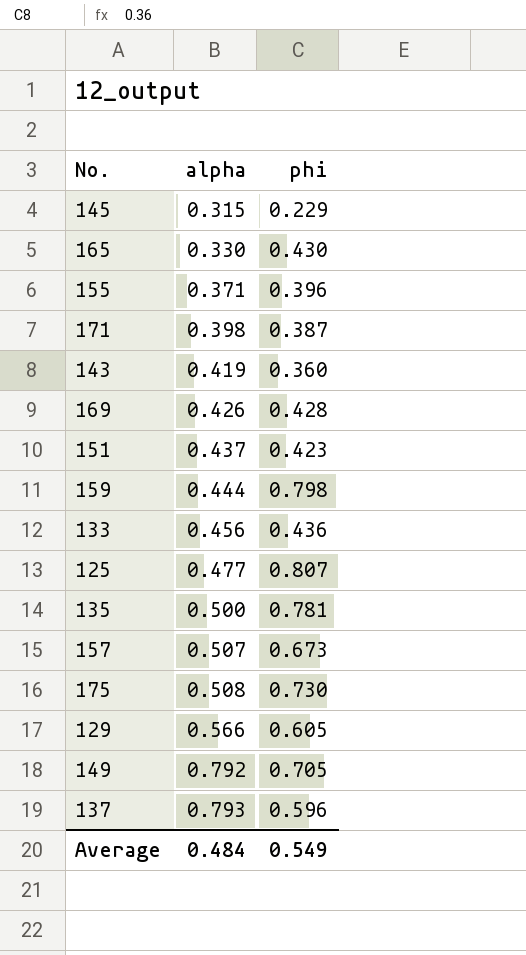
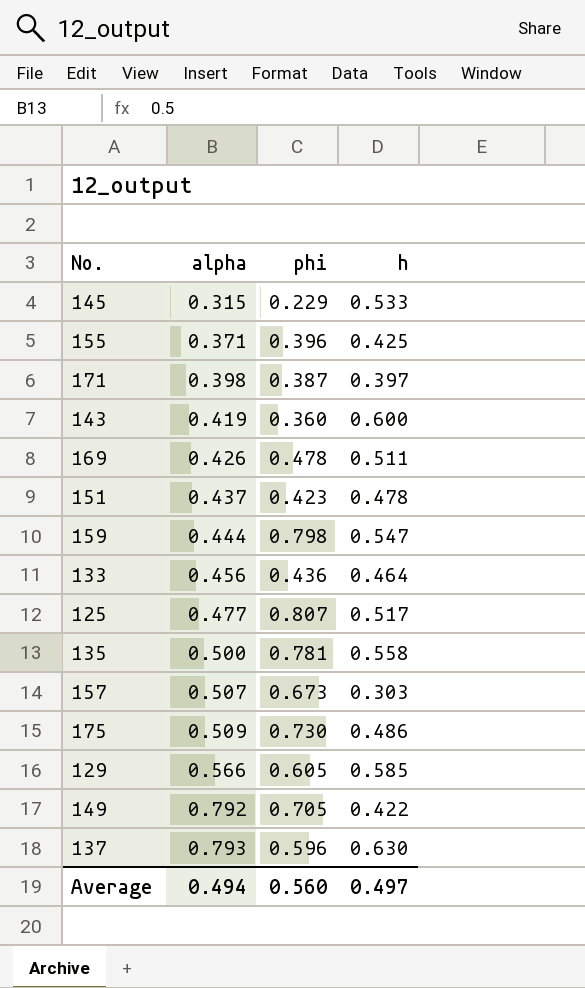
column h | position: none -> 4
row 165: 0.330 | 0.430 -> none
169 | phi: 0.428 -> 0.478
175 | alpha: 0.508 -> 0.509
Average | alpha: 0.484 -> 0.494
Average | phi: 0.549 -> 0.560

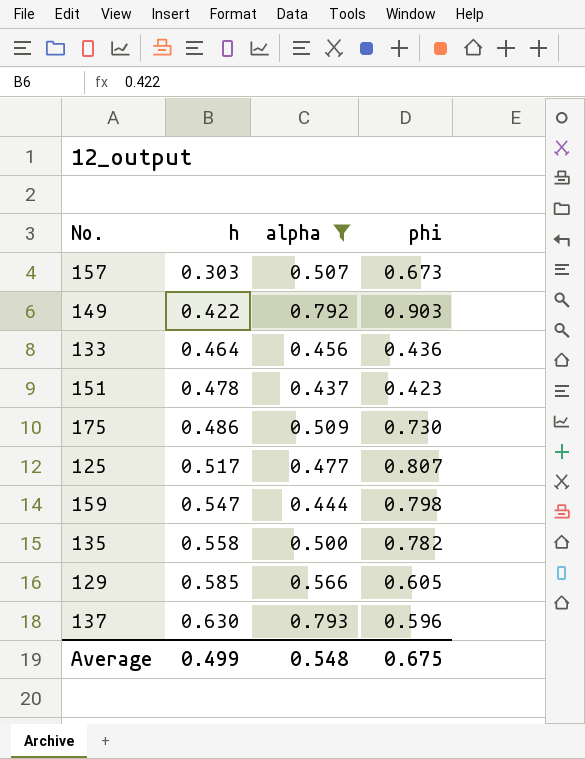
filter: none -> alpha >= 0.437
row order: alpha ascending -> h ascending
column h | position: 4 -> 2
149 | phi: 0.705 -> 0.903
135 | phi: 0.781 -> 0.782
Average | h: 0.497 -> 0.499
Average | alpha: 0.494 -> 0.548
Average | phi: 0.560 -> 0.675

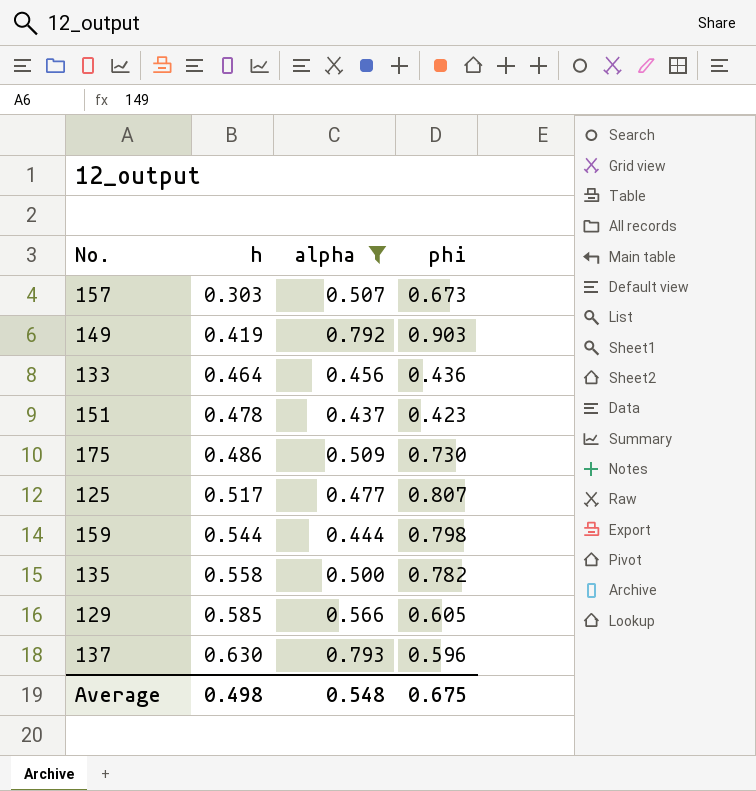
149 | h: 0.422 -> 0.419
159 | h: 0.547 -> 0.544
Average | h: 0.499 -> 0.498

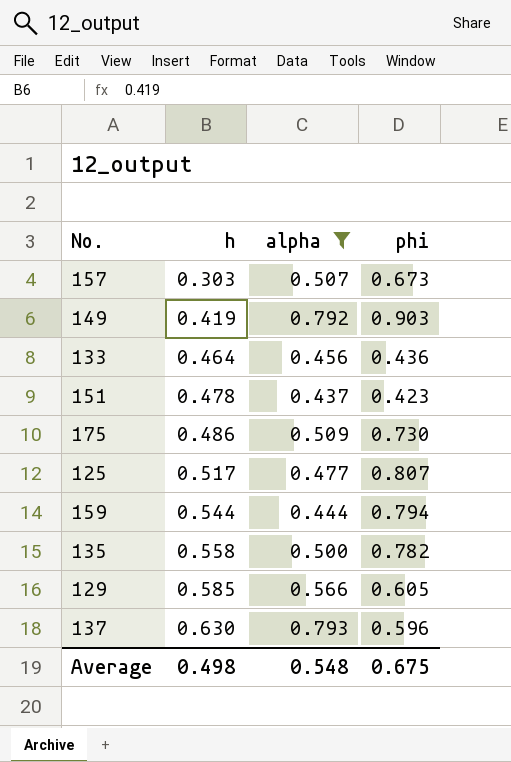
159 | phi: 0.798 -> 0.794

